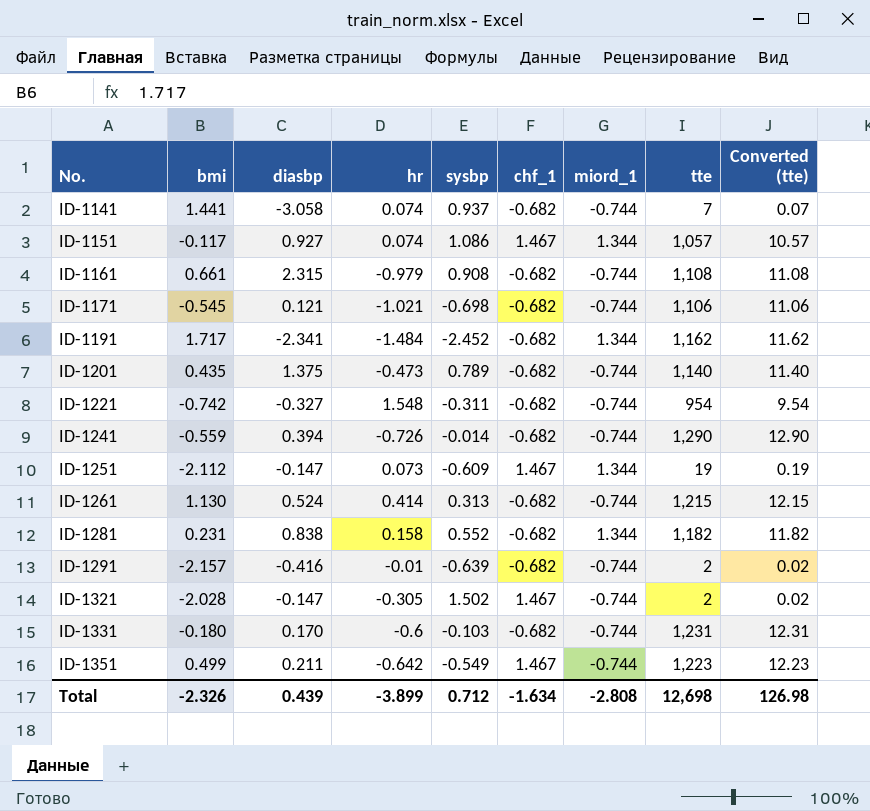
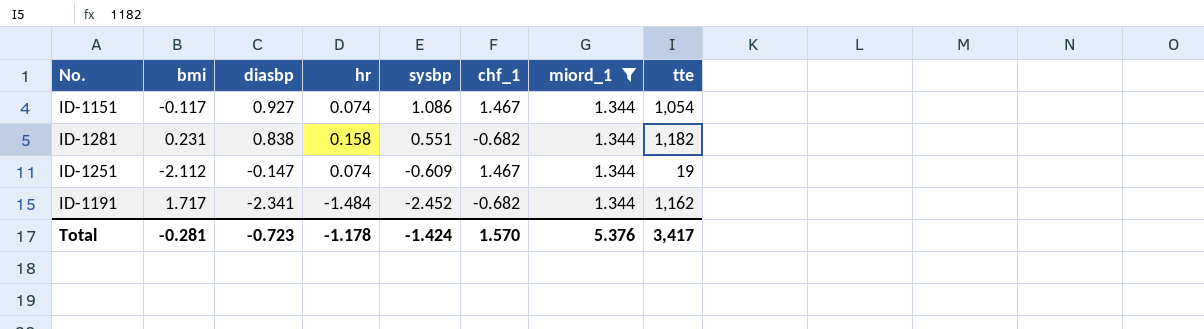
filter: none -> miord_1 = 1.344
row order: No. ascending -> diasbp descending
column Converted (tte) | formula: [tte] * 0.01 -> none
ID-1151 | tte: 1,057 -> 1,054
ID-1281 | sysbp: 0.552 -> 0.551
ID-1251 | hr: 0.073 -> 0.074
Total | bmi: -2.326 -> -0.281
Total | diasbp: 0.439 -> -0.723
Total | hr: -3.899 -> -1.178
Total | sysbp: 0.712 -> -1.424
Total | chf_1: -1.634 -> 1.570
Total | miord_1: -2.808 -> 5.376
Total | tte: 12,698 -> 3,417

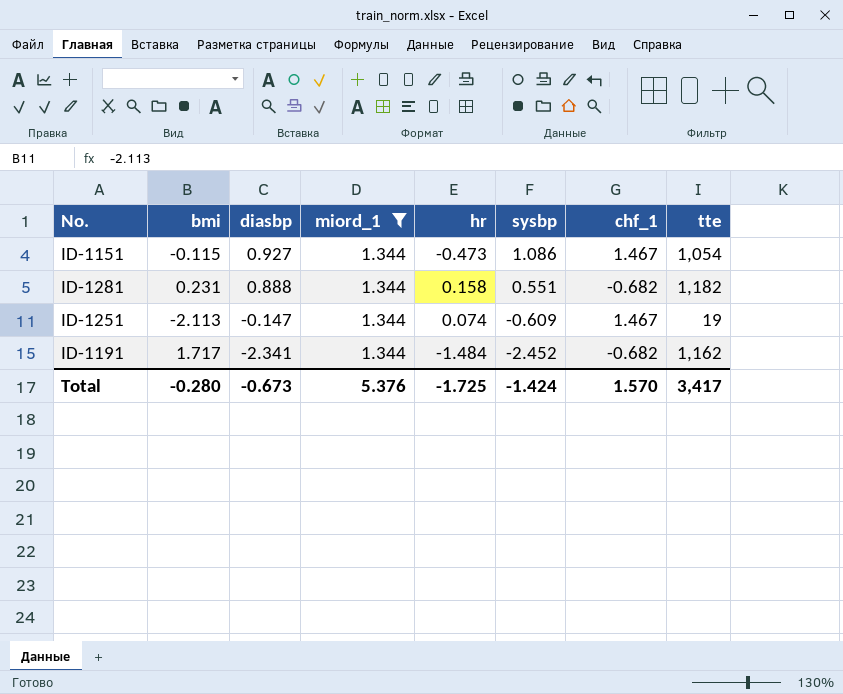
column miord_1 | position: 7 -> 4
ID-1151 | bmi: -0.117 -> -0.115
ID-1151 | hr: 0.074 -> -0.473
ID-1281 | diasbp: 0.838 -> 0.888
ID-1251 | bmi: -2.112 -> -2.113
Total | bmi: -0.281 -> -0.280
Total | diasbp: -0.723 -> -0.673
Total | hr: -1.178 -> -1.725

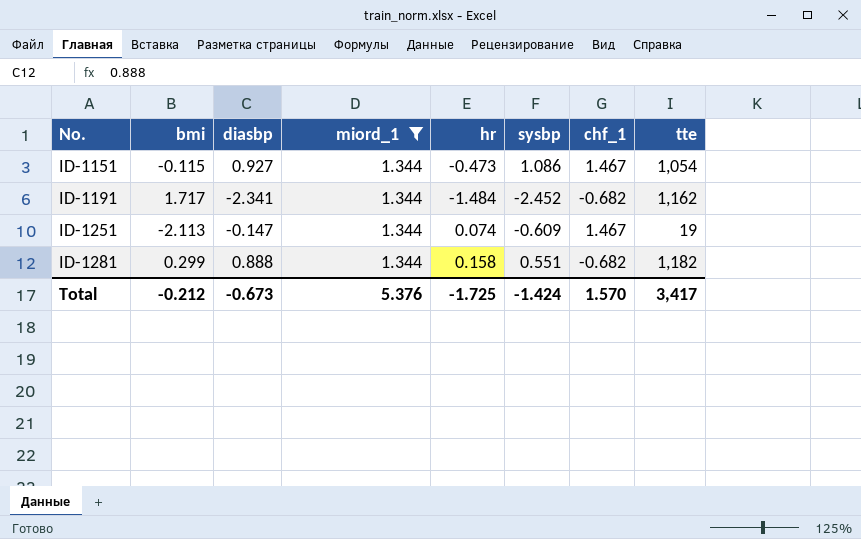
row order: diasbp descending -> No. ascending
ID-1281 | bmi: 0.231 -> 0.299
Total | bmi: -0.280 -> -0.212

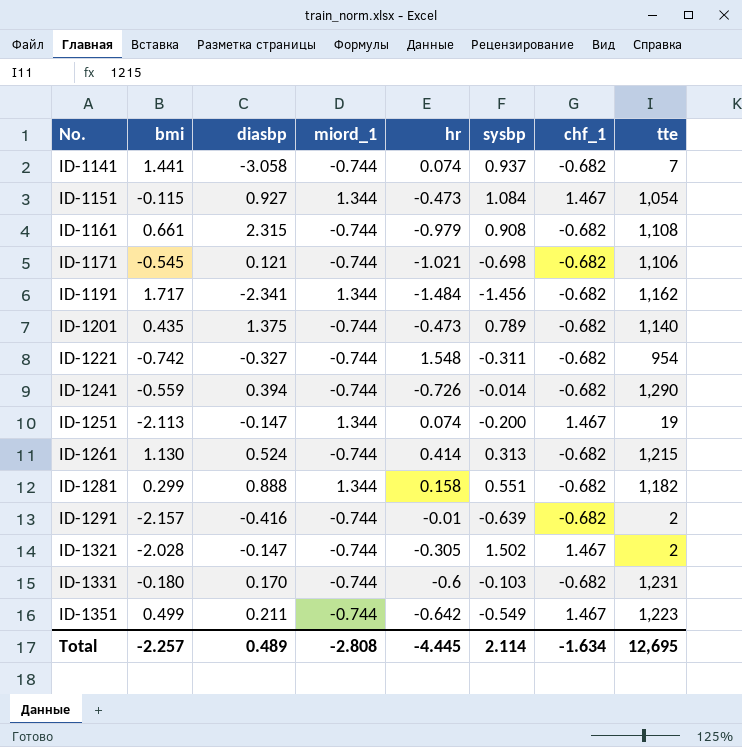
filter: miord_1 = 1.344 -> none
ID-1151 | sysbp: 1.086 -> 1.084
ID-1191 | sysbp: -2.452 -> -1.456
ID-1251 | sysbp: -0.609 -> -0.200
Total | bmi: -0.212 -> -2.257
Total | diasbp: -0.673 -> 0.489
Total | miord_1: 5.376 -> -2.808
Total | hr: -1.725 -> -4.445
Total | sysbp: -1.424 -> 2.114
Total | chf_1: 1.570 -> -1.634
Total | tte: 3,417 -> 12,695

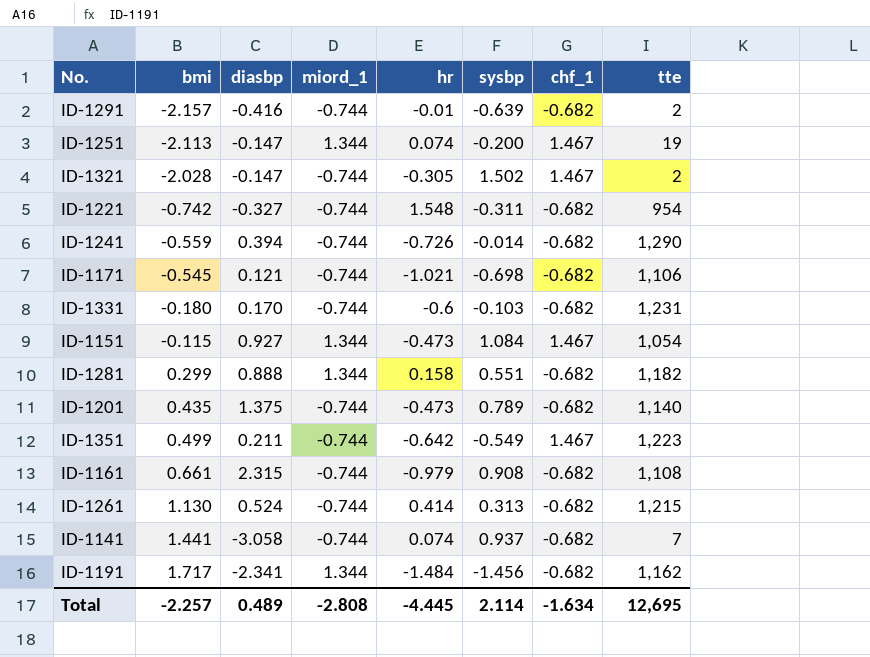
row order: No. ascending -> bmi ascending

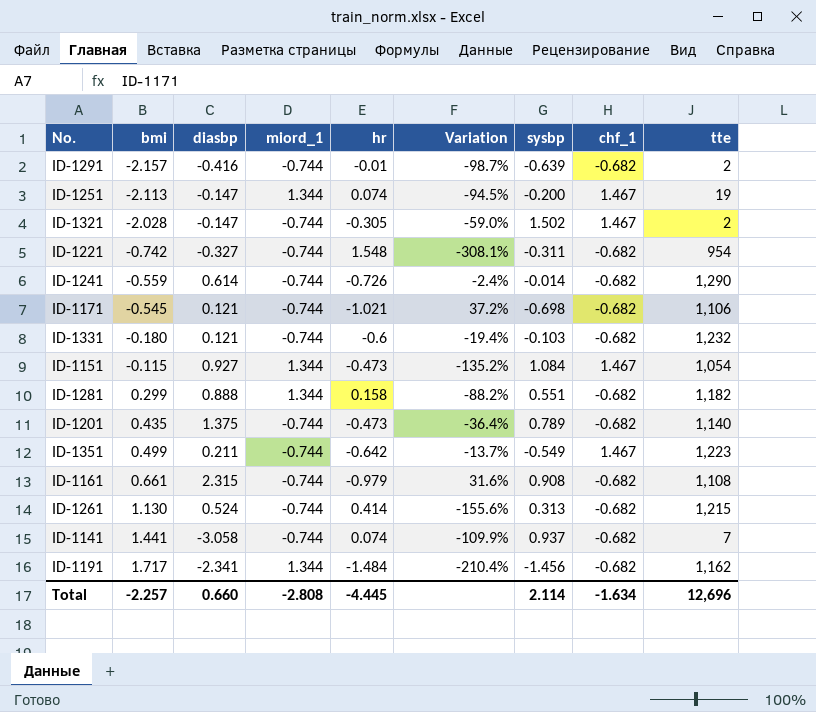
column Variation | formula: none -> ([hr] - [miord_1]) / [miord_1]
ID-1241 | diasbp: 0.394 -> 0.614
ID-1331 | diasbp: 0.170 -> 0.121
ID-1331 | tte: 1,231 -> 1,232
Total | diasbp: 0.489 -> 0.660
Total | tte: 12,695 -> 12,696

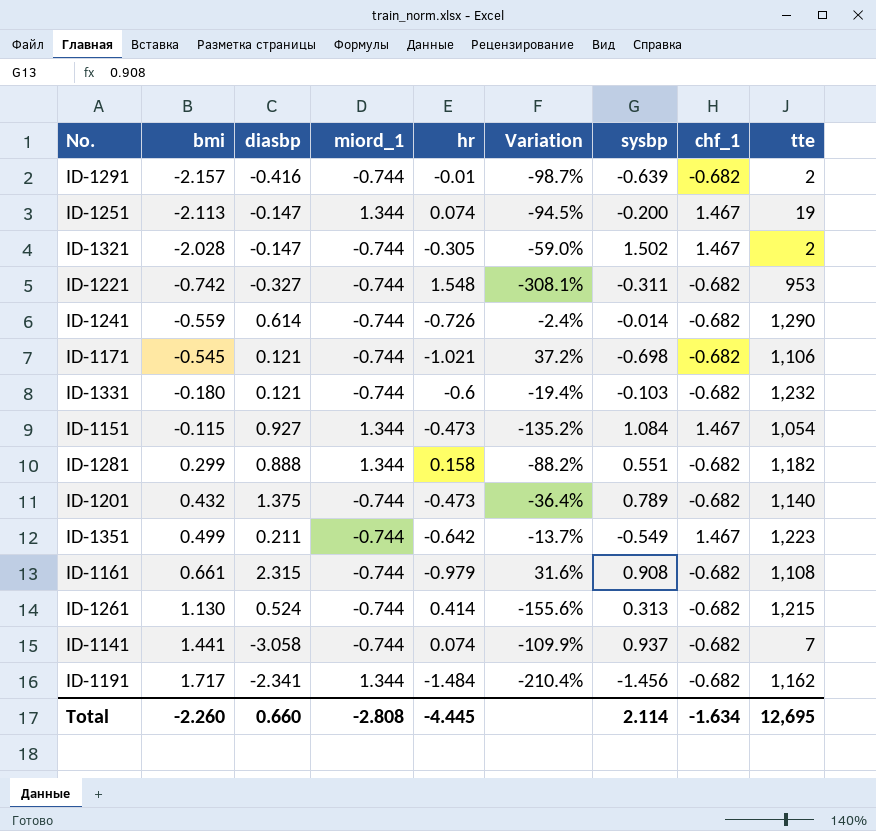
ID-1221 | tte: 954 -> 953
ID-1201 | bmi: 0.435 -> 0.432
Total | bmi: -2.257 -> -2.260
Total | tte: 12,696 -> 12,695

